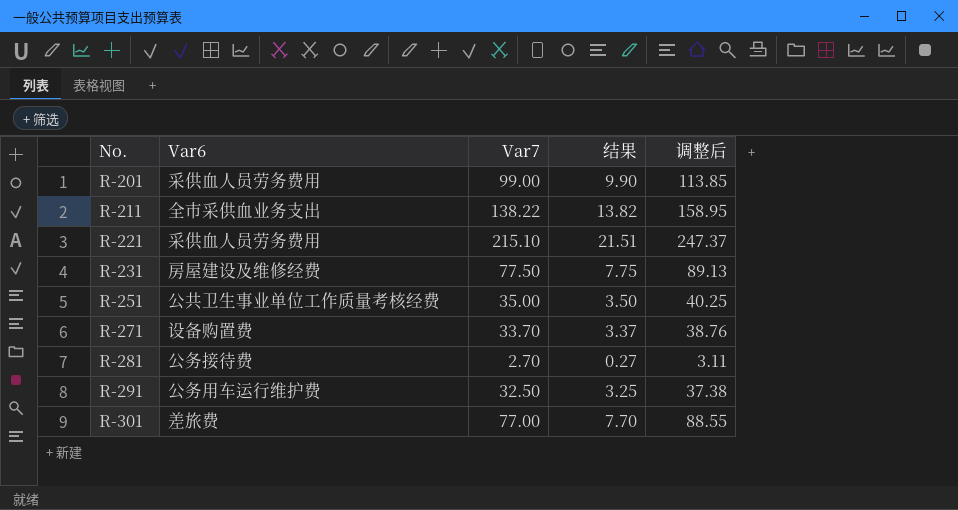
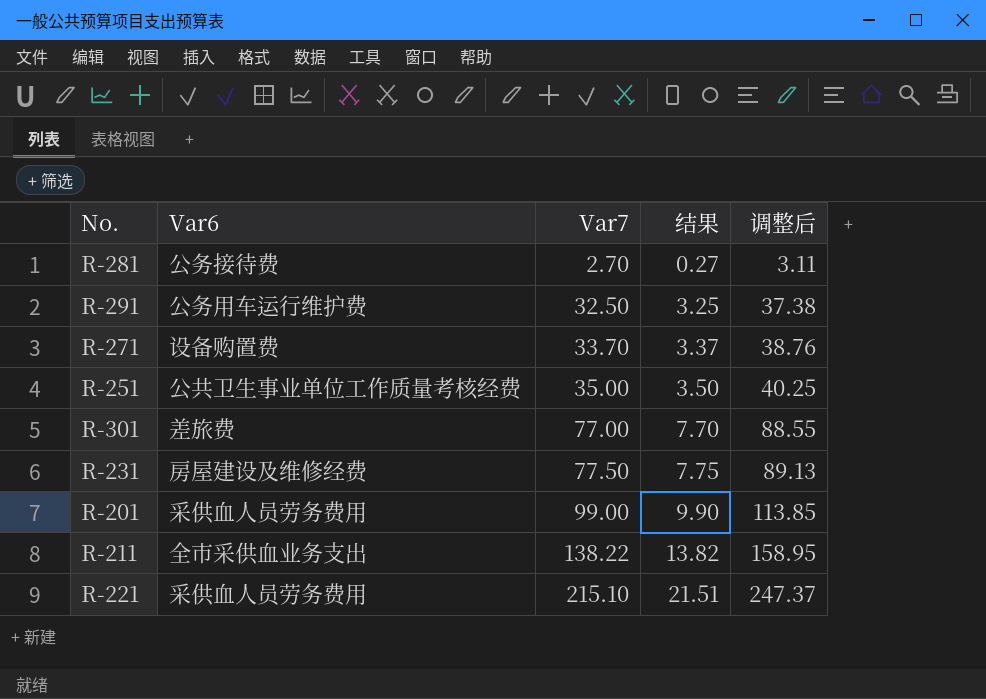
row order: No. ascending -> Var7 ascending

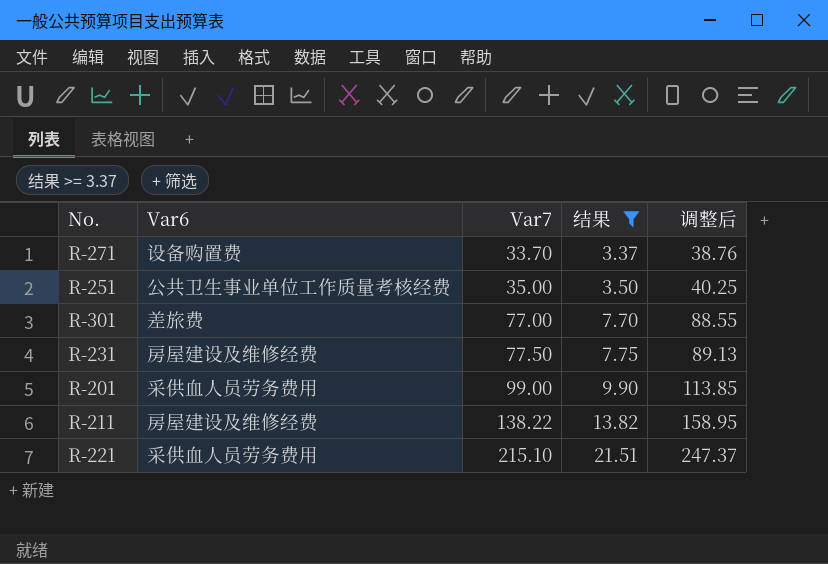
filter: none -> 结果 >= 3.37
R-211 | Var6: 全市采供血业务支出 -> 房屋建设及维修经费

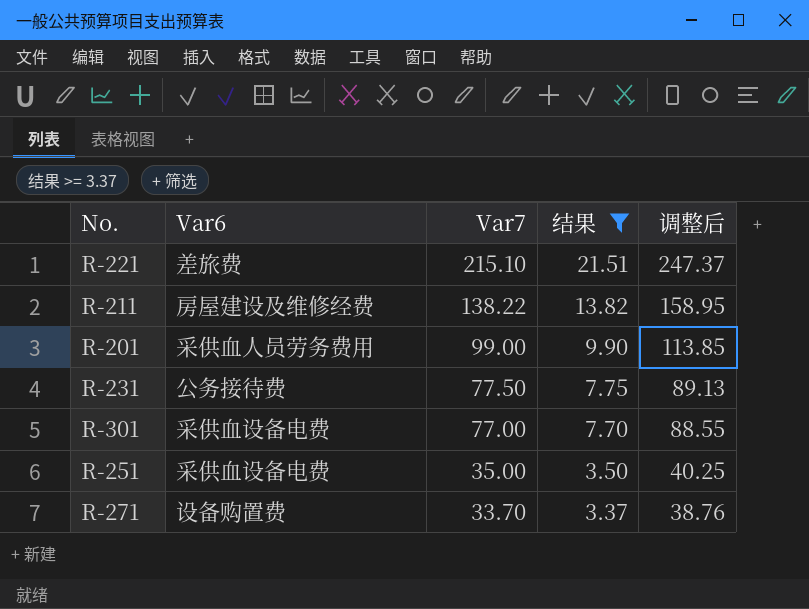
row order: Var7 ascending -> Var7 descending
R-221 | Var6: 采供血人员劳务费用 -> 差旅费
R-231 | Var6: 房屋建设及维修经费 -> 公务接待费
R-301 | Var6: 差旅费 -> 采供血设备电费
R-251 | Var6: 公共卫生事业单位工作质量考核经费 -> 采供血设备电费

